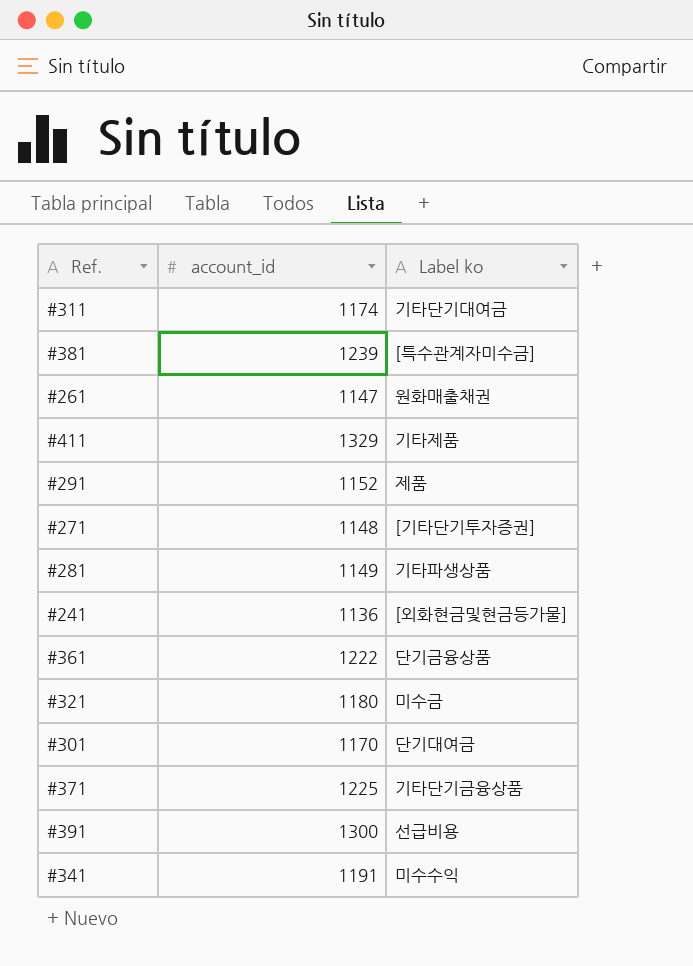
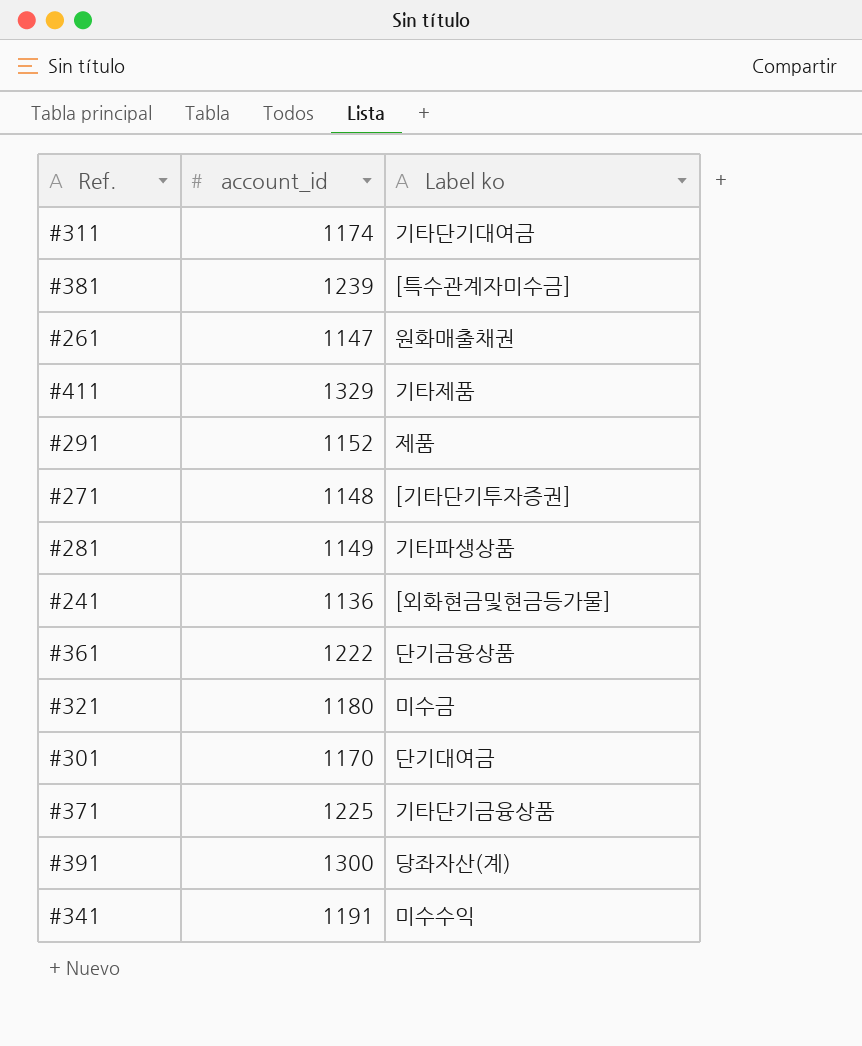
#391 | Label ko: 선급비용 -> 당좌자산(계)

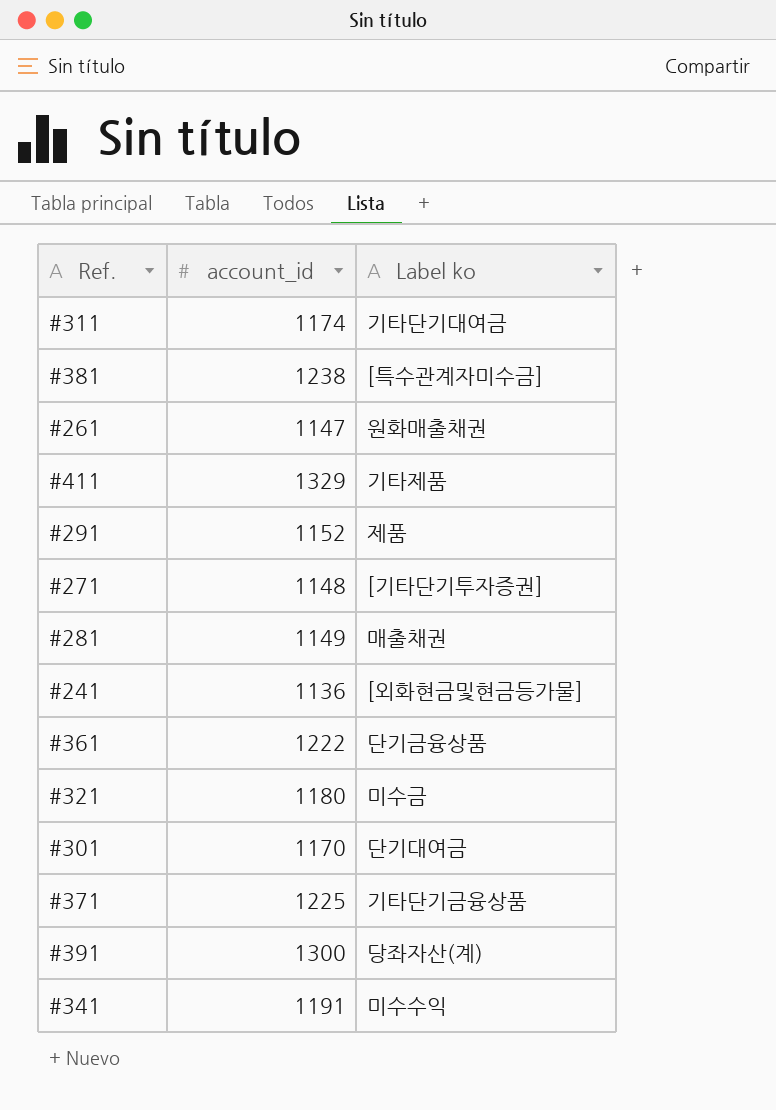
#381 | account_id: 1239 -> 1238
#281 | Label ko: 기타파생상품 -> 매출채권

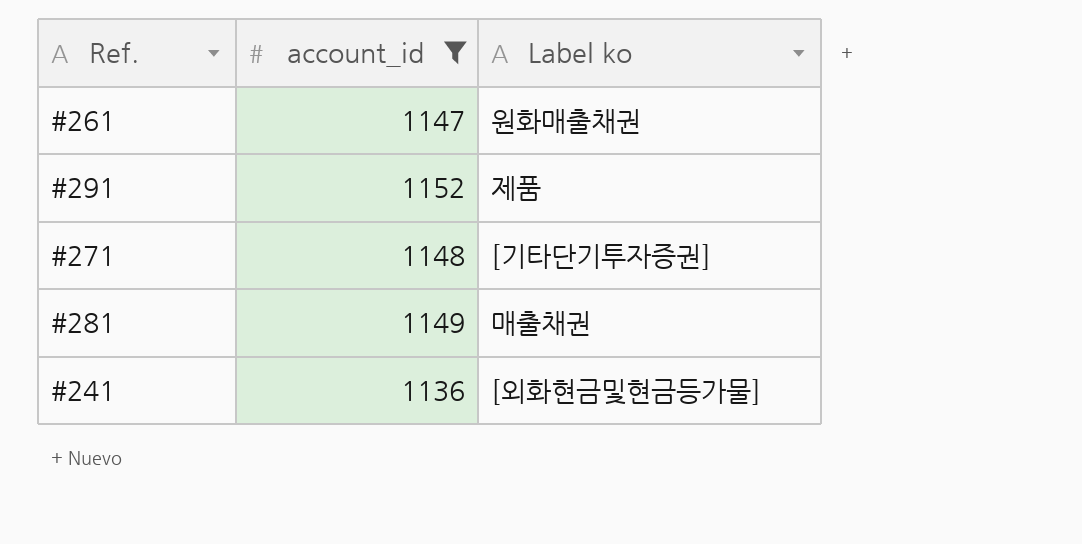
filter: none -> account_id <= 1152

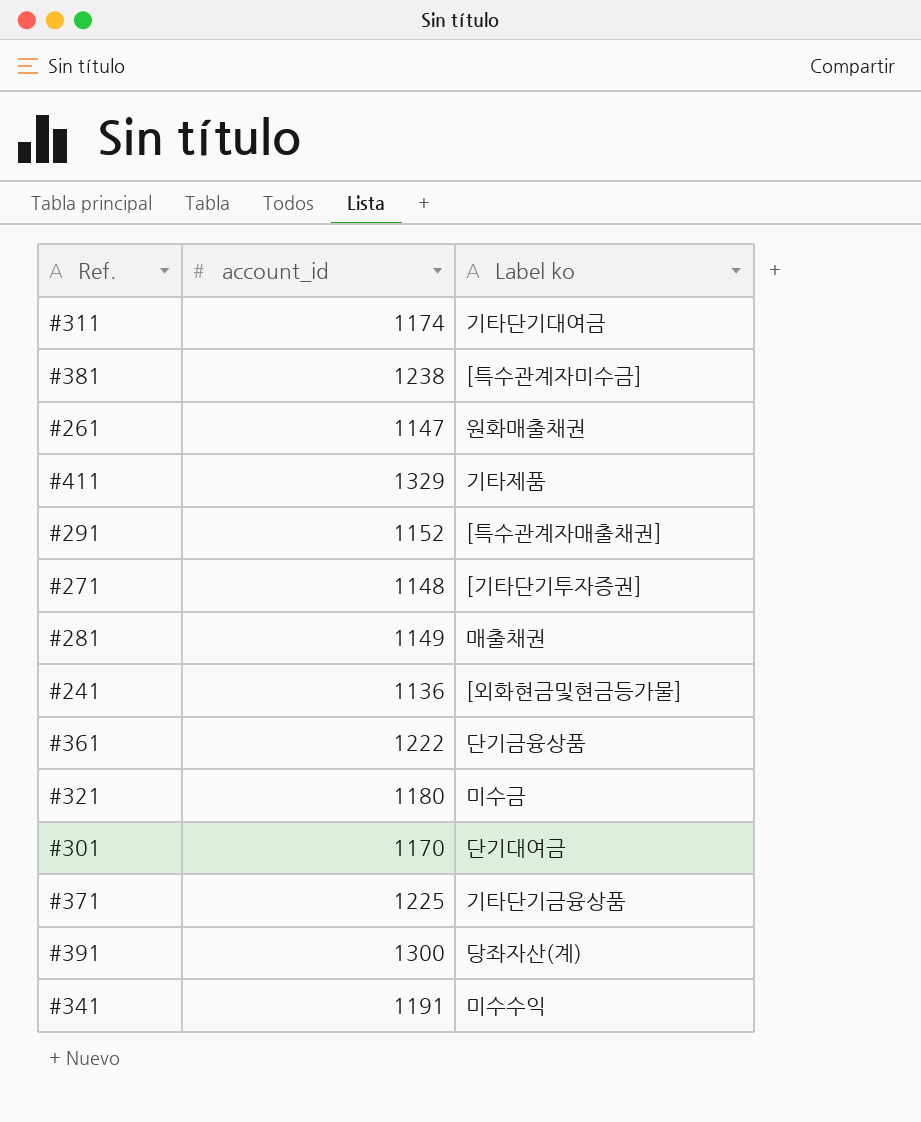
filter: account_id <= 1152 -> none
#291 | Label ko: 제품 -> [특수관계자매출채권]

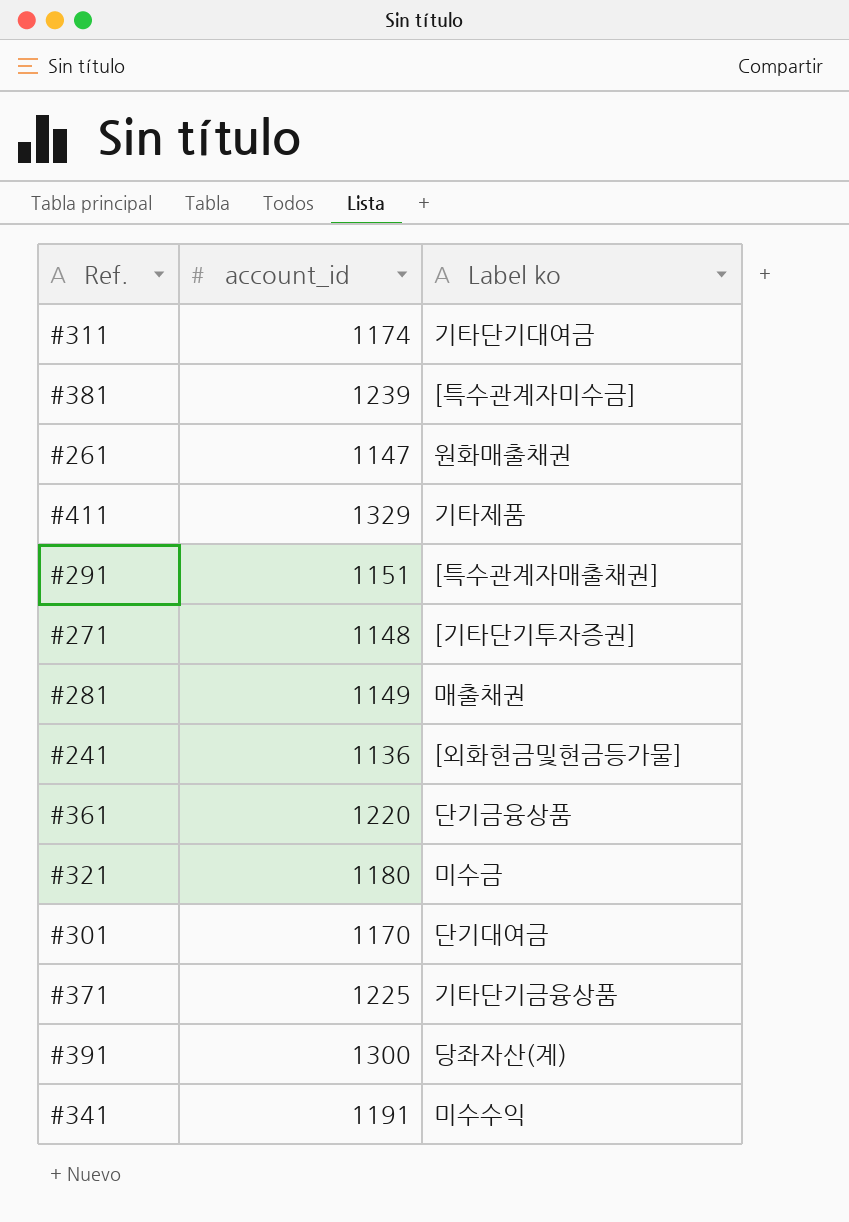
#381 | account_id: 1238 -> 1239
#291 | account_id: 1152 -> 1151
#361 | account_id: 1222 -> 1220

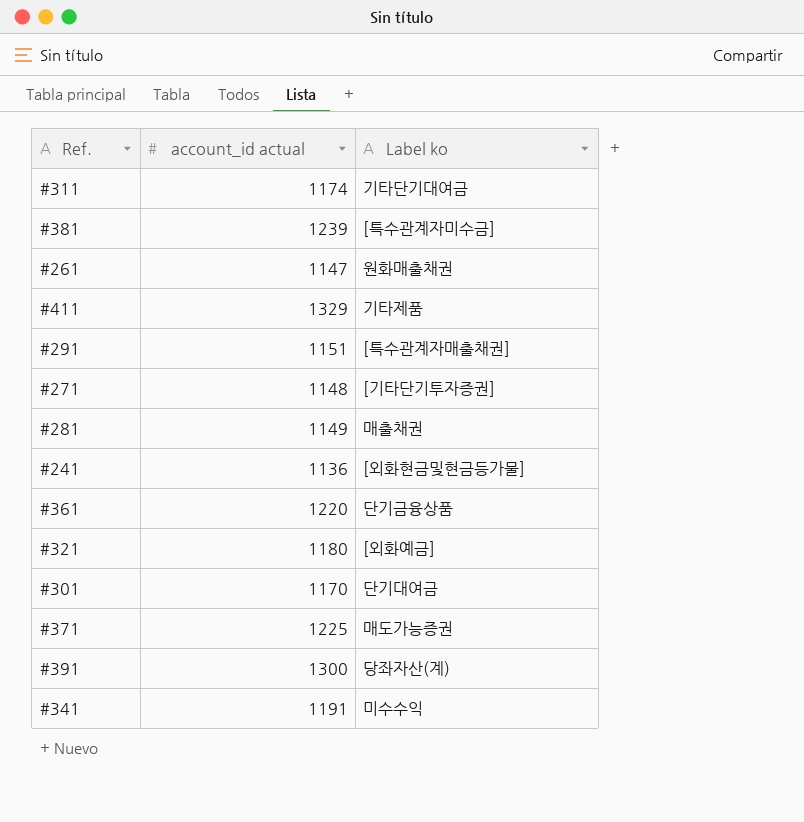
column name: account_id -> account_id actual
#321 | Label ko: 미수금 -> [외화예금]
#371 | Label ko: 기타단기금융상품 -> 매도가능증권

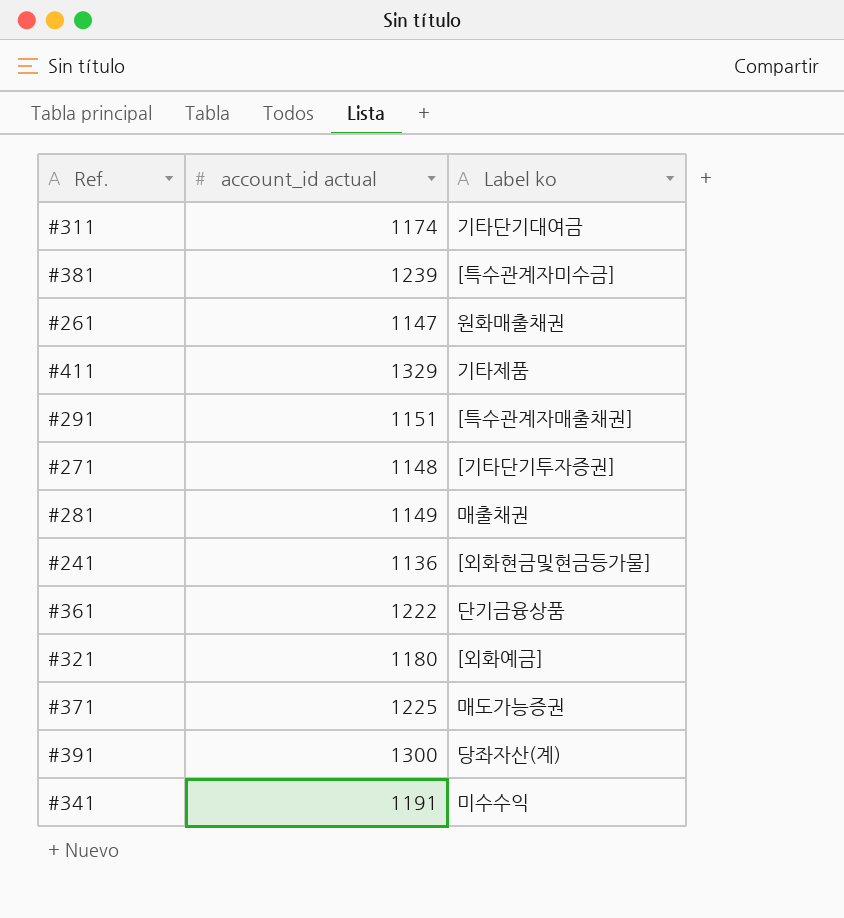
row #301: 1170 | 단기대여금 -> none
#361 | account_id actual: 1220 -> 1222

